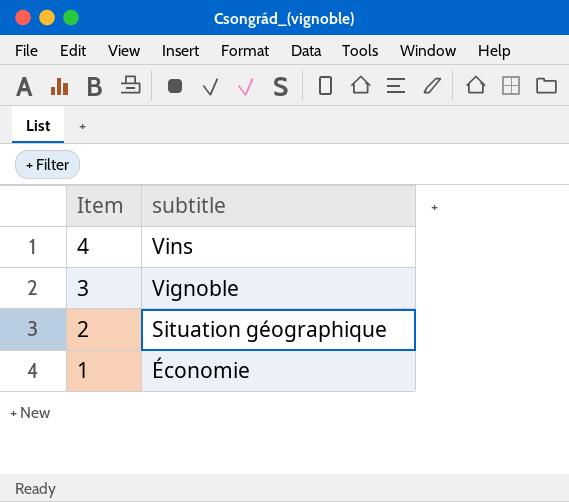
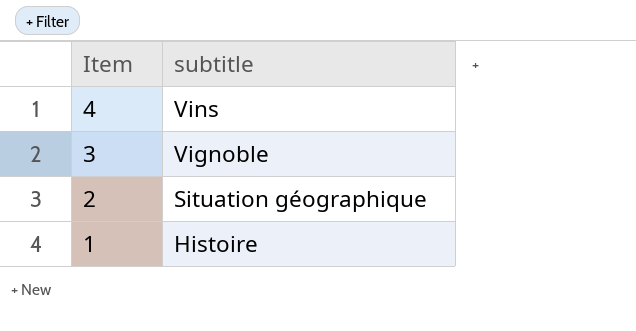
1 | subtitle: Économie -> Histoire

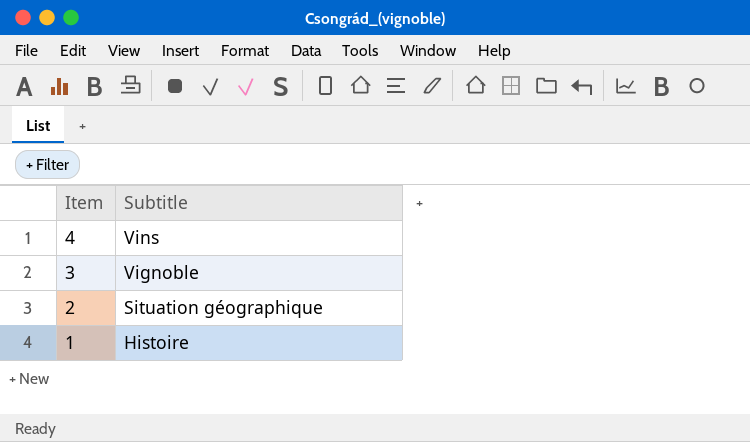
column name: subtitle -> Subtitle

